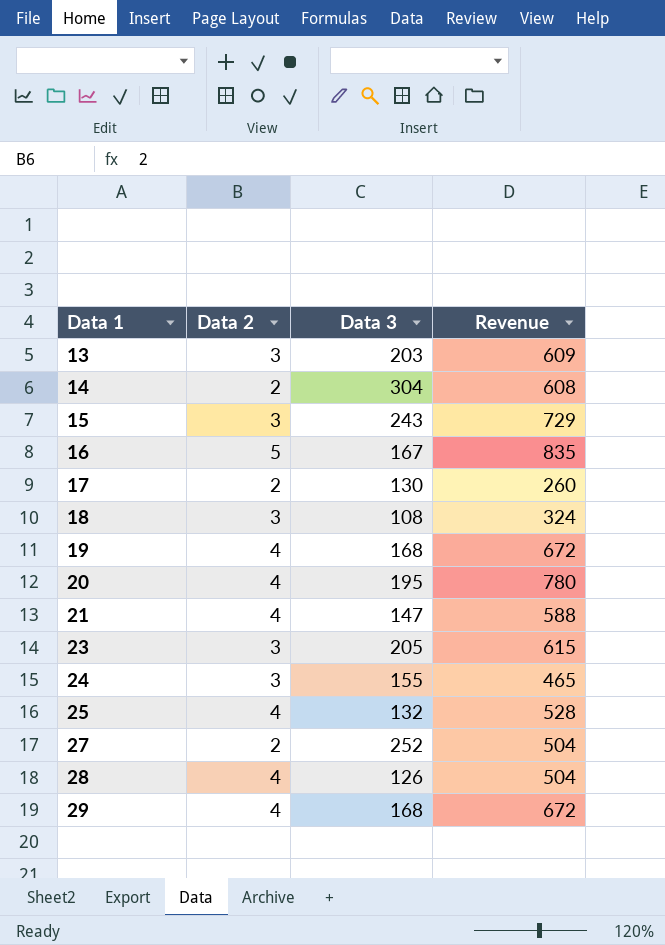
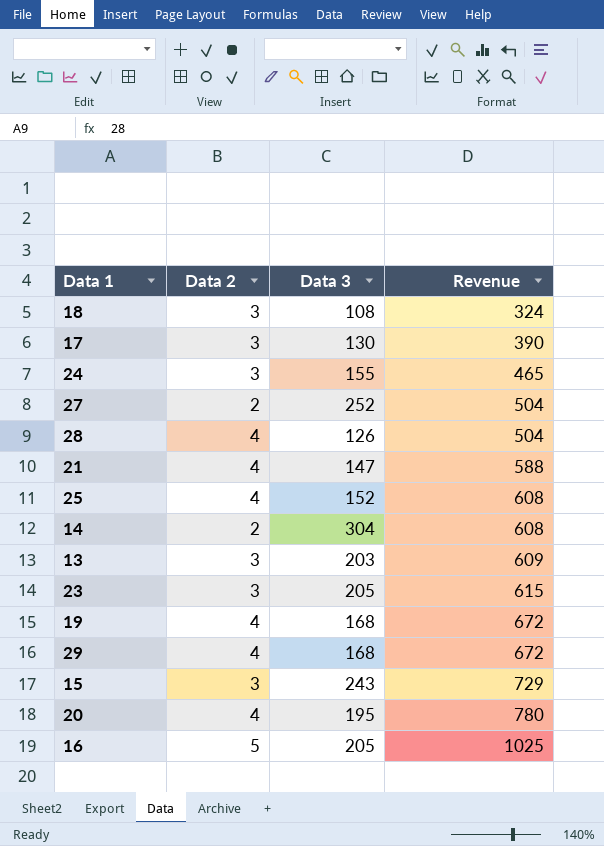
row order: Data 1 ascending -> Revenue ascending
17 | Data 2: 2 -> 3
17 | Revenue: 260 -> 390
25 | Data 3: 132 -> 152
25 | Revenue: 528 -> 608
16 | Data 3: 167 -> 205
16 | Revenue: 835 -> 1025

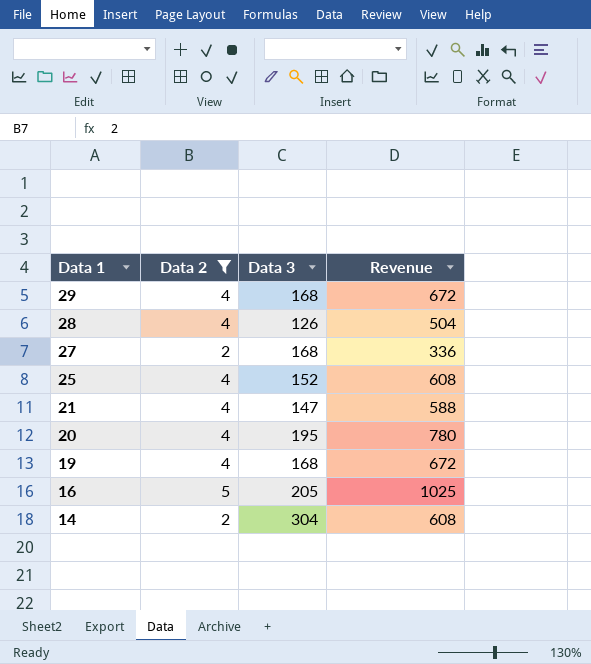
filter: none -> Data 2 != 3
row order: Revenue ascending -> Data 1 descending
27 | Data 3: 252 -> 168
27 | Revenue: 504 -> 336

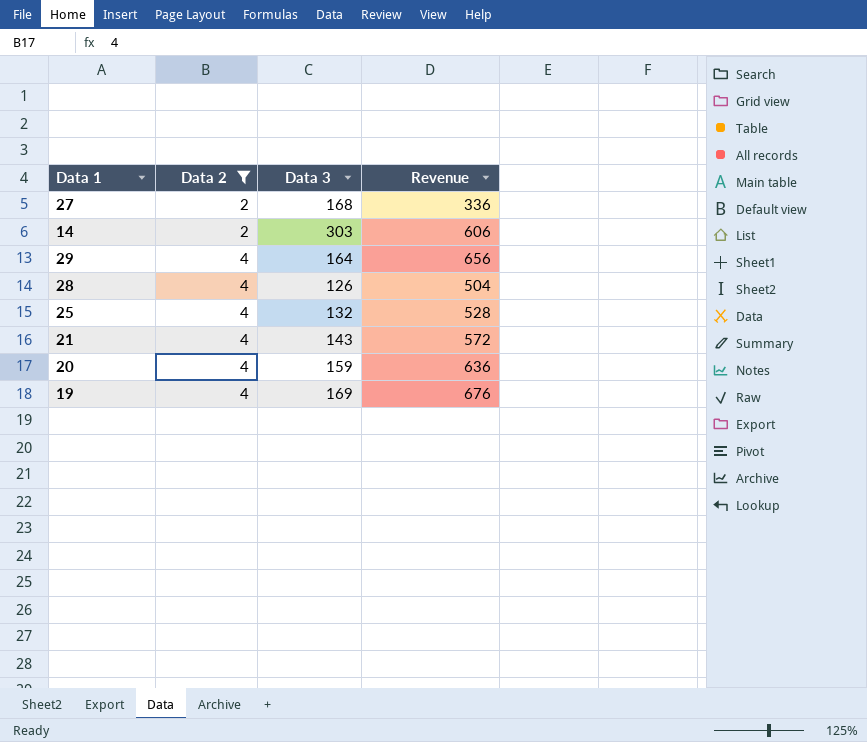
row order: Data 1 descending -> Data 2 ascending
row 16: 5 | 205 | 1025 -> none
14 | Data 3: 304 -> 303
14 | Revenue: 608 -> 606
29 | Data 3: 168 -> 164
29 | Revenue: 672 -> 656
25 | Data 3: 152 -> 132
25 | Revenue: 608 -> 528
21 | Data 3: 147 -> 143
21 | Revenue: 588 -> 572
20 | Data 3: 195 -> 159
20 | Revenue: 780 -> 636
19 | Data 3: 168 -> 169
19 | Revenue: 672 -> 676

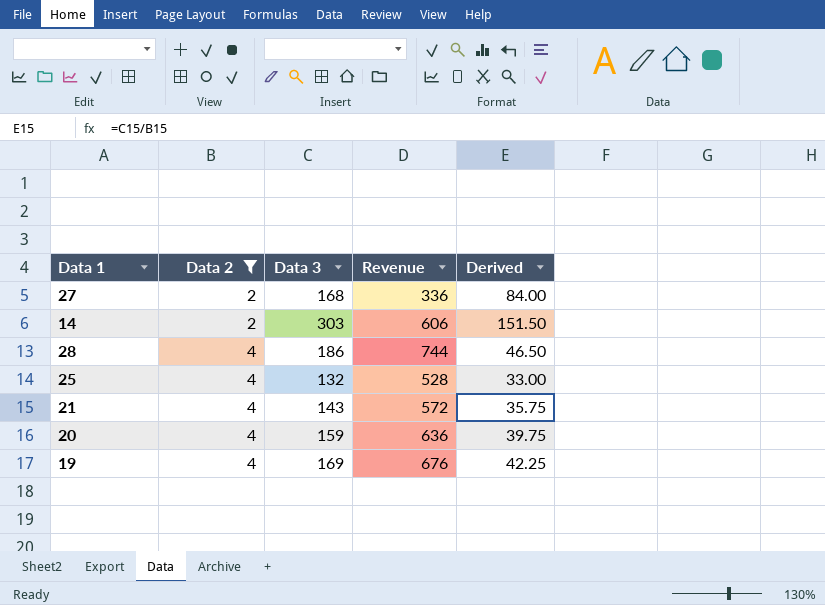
column Derived | formula: none -> [Data 3] / [Data 2]
row 29: 4 | 164 | 656 -> none
28 | Data 3: 126 -> 186
28 | Revenue: 504 -> 744

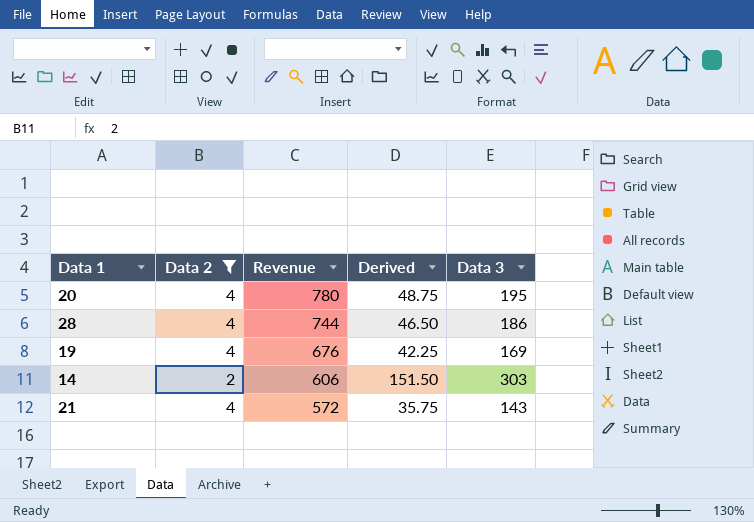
row order: Data 2 ascending -> Revenue descending
column Data 3 | position: 3 -> 5
row 27: 2 | 168 | 336 | 84.00 -> none
row 25: 4 | 132 | 528 | 33.00 -> none
20 | Revenue: 636 -> 780
20 | Derived: 39.75 -> 48.75
20 | Data 3: 159 -> 195

